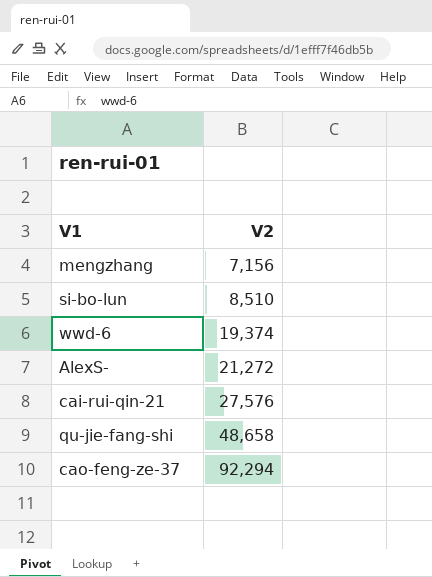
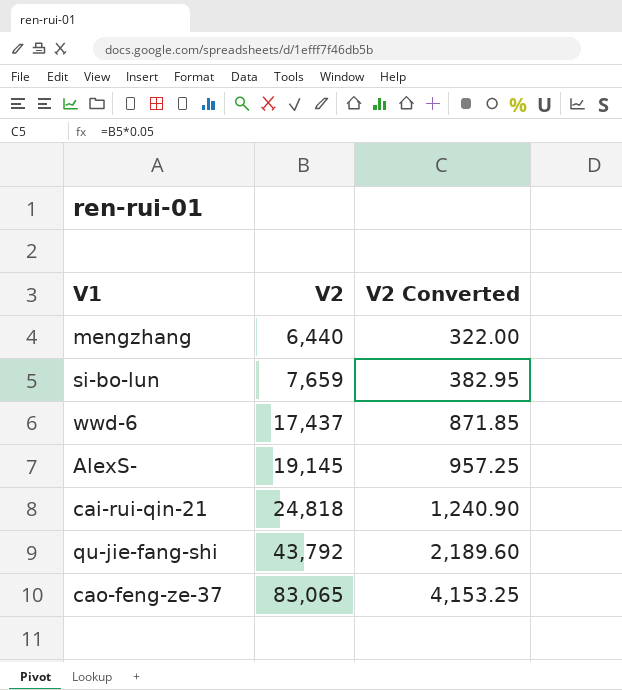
column V2 Converted | formula: none -> [V2] * 0.05
mengzhang | V2: 7,156 -> 6,440
si-bo-lun | V2: 8,510 -> 7,659
wwd-6 | V2: 19,374 -> 17,437
AlexS- | V2: 21,272 -> 19,145
cai-rui-qin-21 | V2: 27,576 -> 24,818
qu-jie-fang-shi | V2: 48,658 -> 43,792
cao-feng-ze-37 | V2: 92,294 -> 83,065

